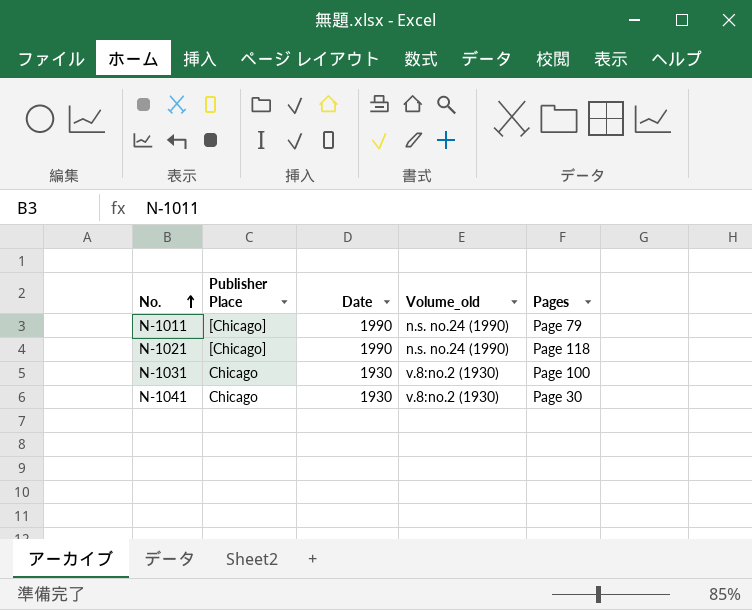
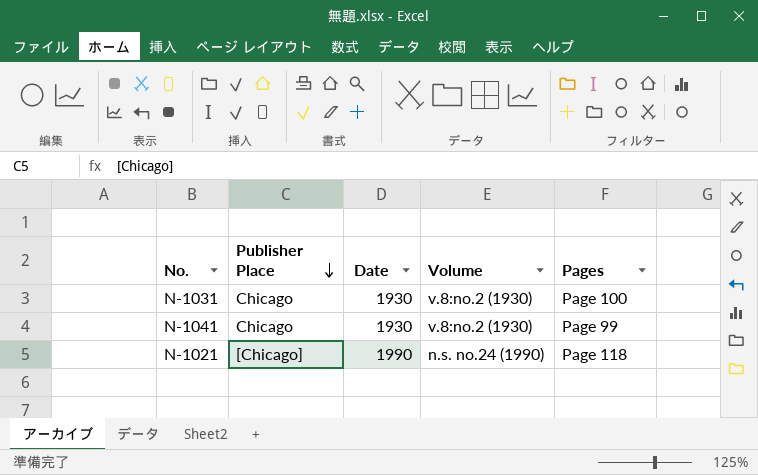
row order: No. ascending -> Publisher Place descending
column name: Volume_old -> Volume
row N-1011: [Chicago] | 1990 | n.s. no.24 (1990) | Page 79 -> none
N-1041 | Pages: Page 30 -> Page 99

